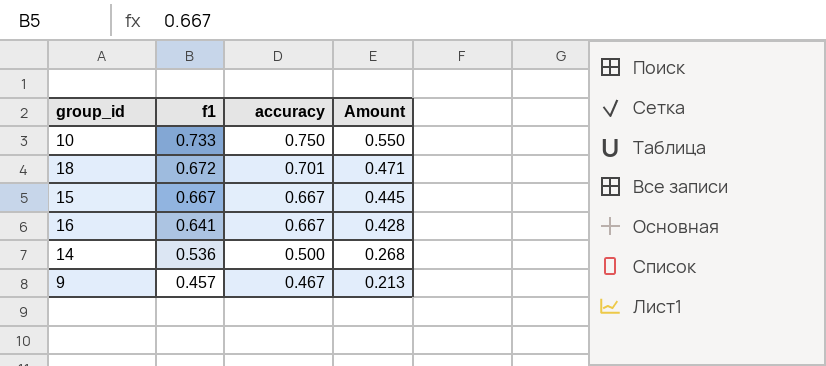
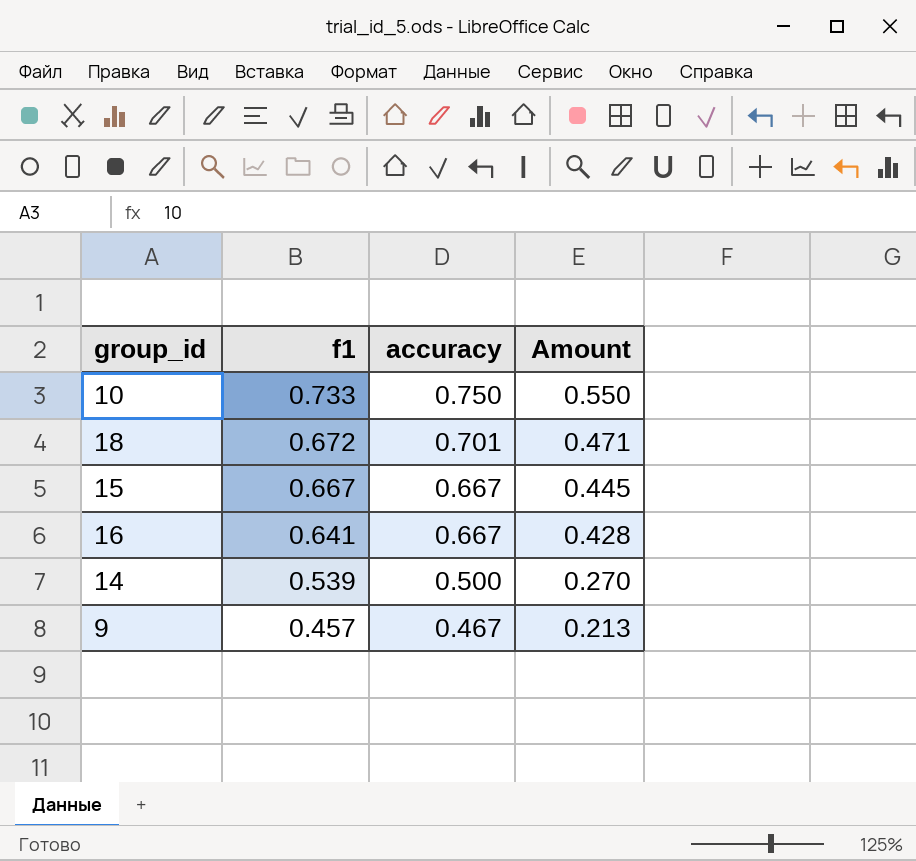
14 | f1: 0.536 -> 0.539
14 | Amount: 0.268 -> 0.270

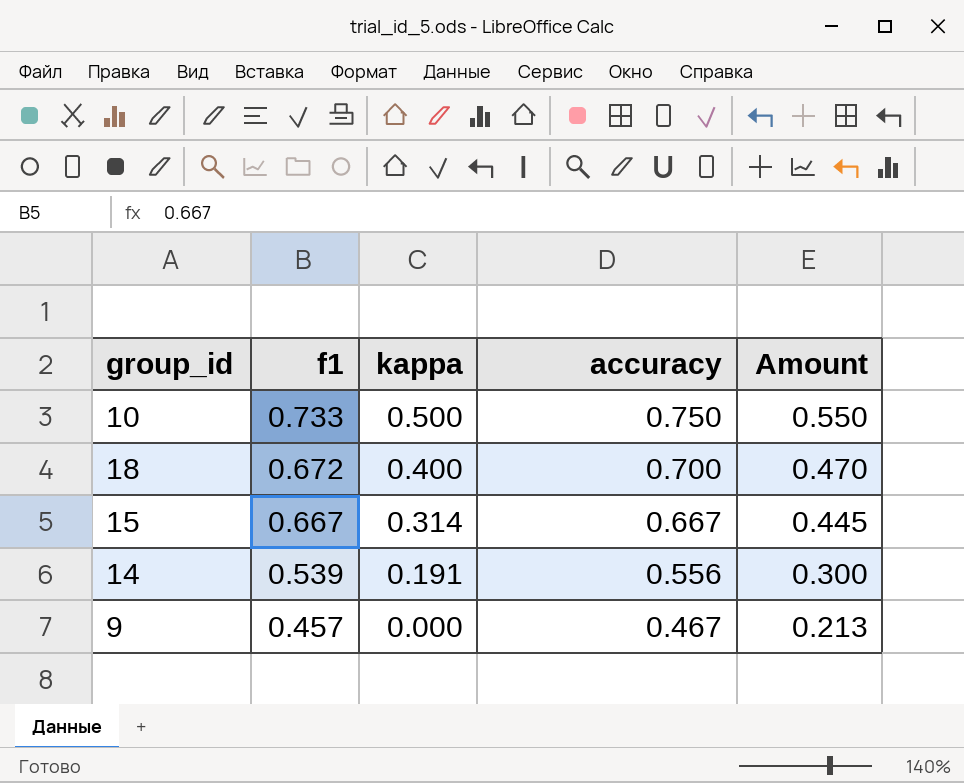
column kappa | position: none -> 3
row 16: 0.641 | 0.667 | 0.428 -> none
18 | accuracy: 0.701 -> 0.700
18 | Amount: 0.471 -> 0.470
14 | accuracy: 0.500 -> 0.556
14 | Amount: 0.270 -> 0.300

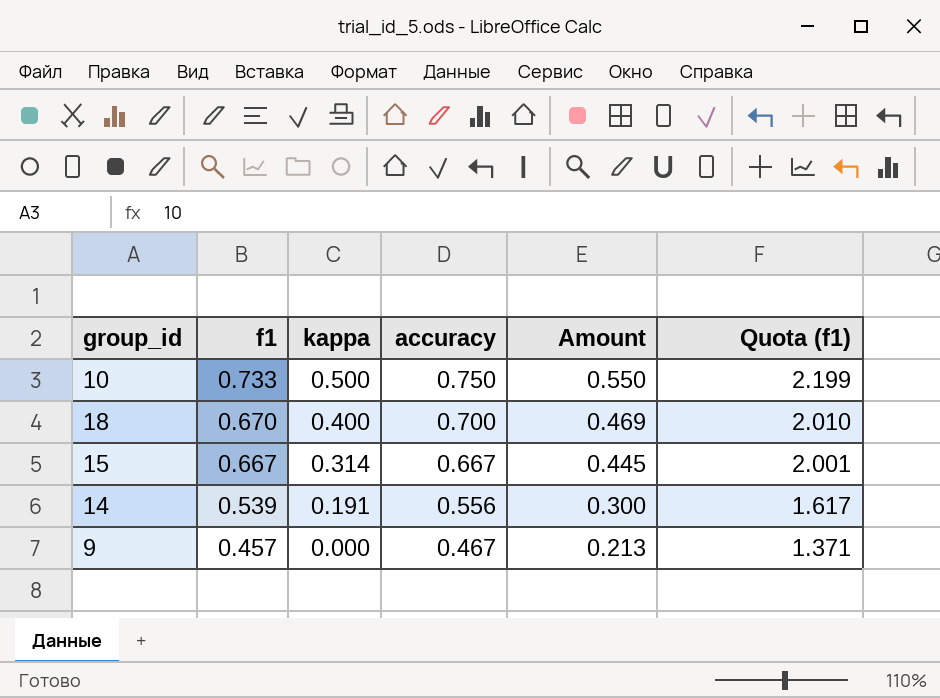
column Quota (f1) | formula: none -> [f1] * 3
18 | f1: 0.672 -> 0.670
18 | Amount: 0.470 -> 0.469

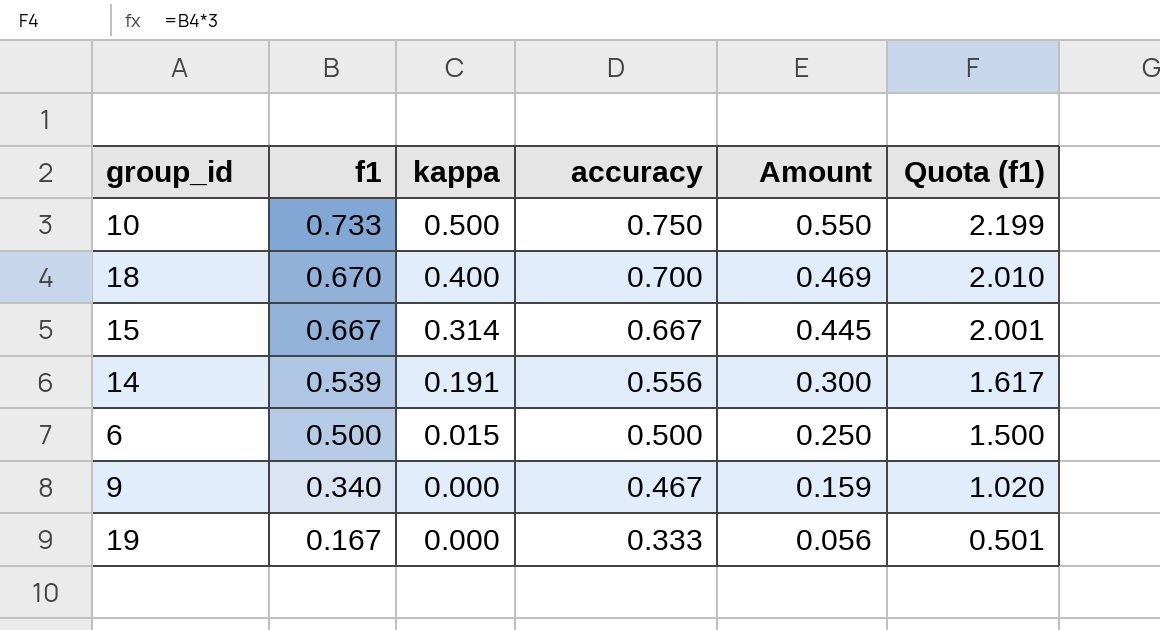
row 6: none -> 0.500 | 0.015 | 0.500 | 0.250 | 1.500
9 | f1: 0.457 -> 0.340
9 | Amount: 0.213 -> 0.159
9 | Quota (f1): 1.371 -> 1.020
row 19: none -> 0.167 | 0.000 | 0.333 | 0.056 | 0.501

